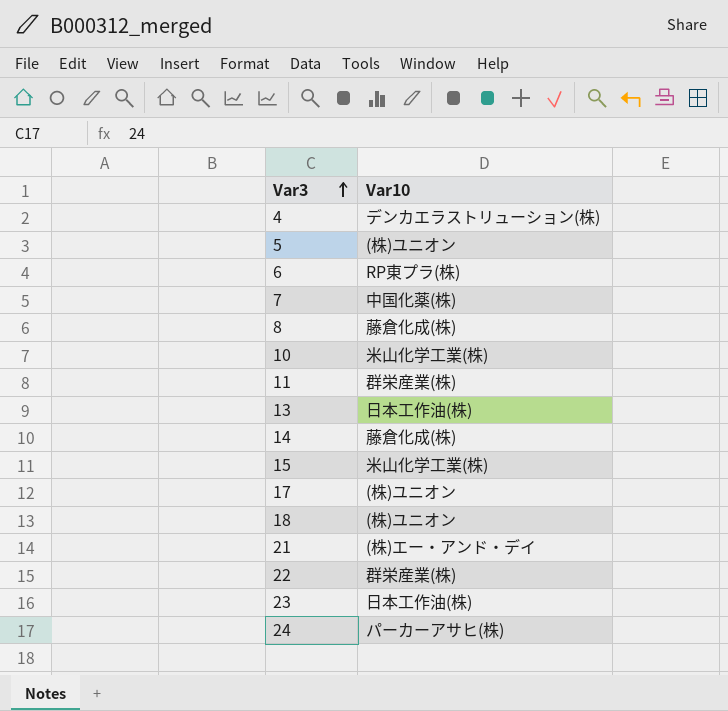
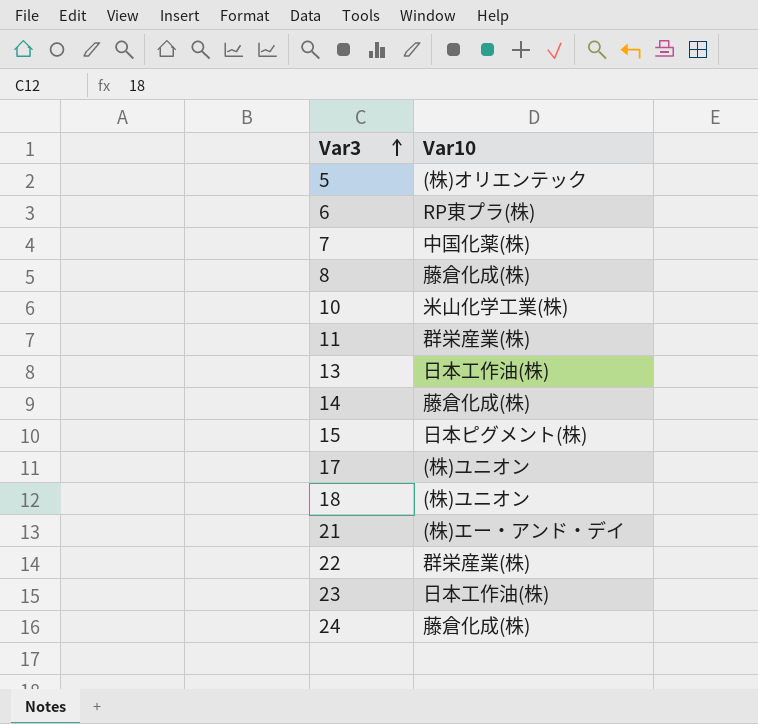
row 4: デンカエラストリューション(株) -> none
5 | Var10: (株)ユニオン -> (株)オリエンテック
15 | Var10: 米山化学工業(株) -> 日本ピグメント(株)
24 | Var10: パーカーアサヒ(株) -> 藤倉化成(株)

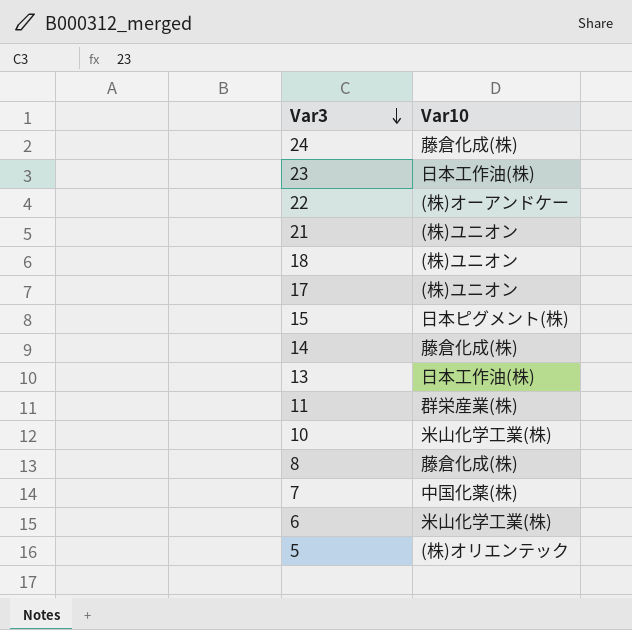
row order: Var3 ascending -> Var3 descending
22 | Var10: 群栄産業(株) -> (株)オーアンドケー
21 | Var10: (株)エー・アンド・デイ -> (株)ユニオン
6 | Var10: RP東プラ(株) -> 米山化学工業(株)

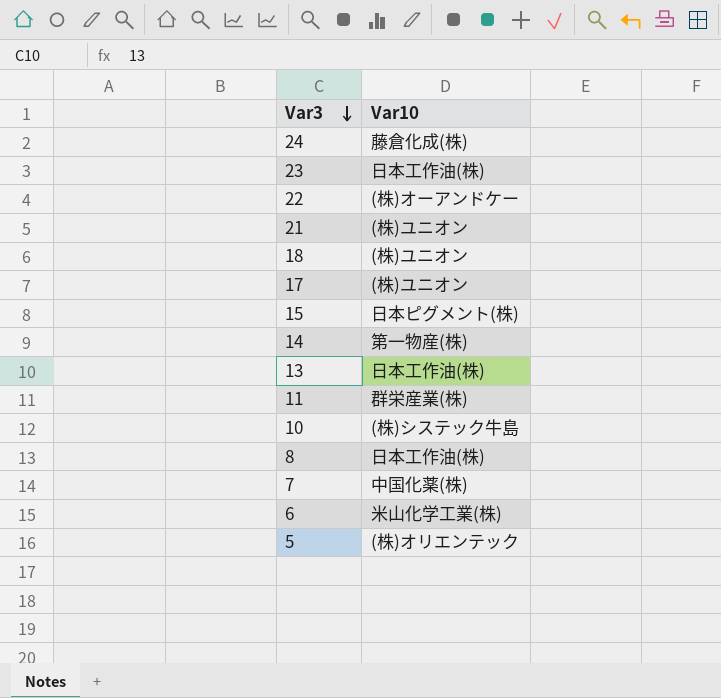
14 | Var10: 藤倉化成(株) -> 第一物産(株)
10 | Var10: 米山化学工業(株) -> (株)システック牛島
8 | Var10: 藤倉化成(株) -> 日本工作油(株)

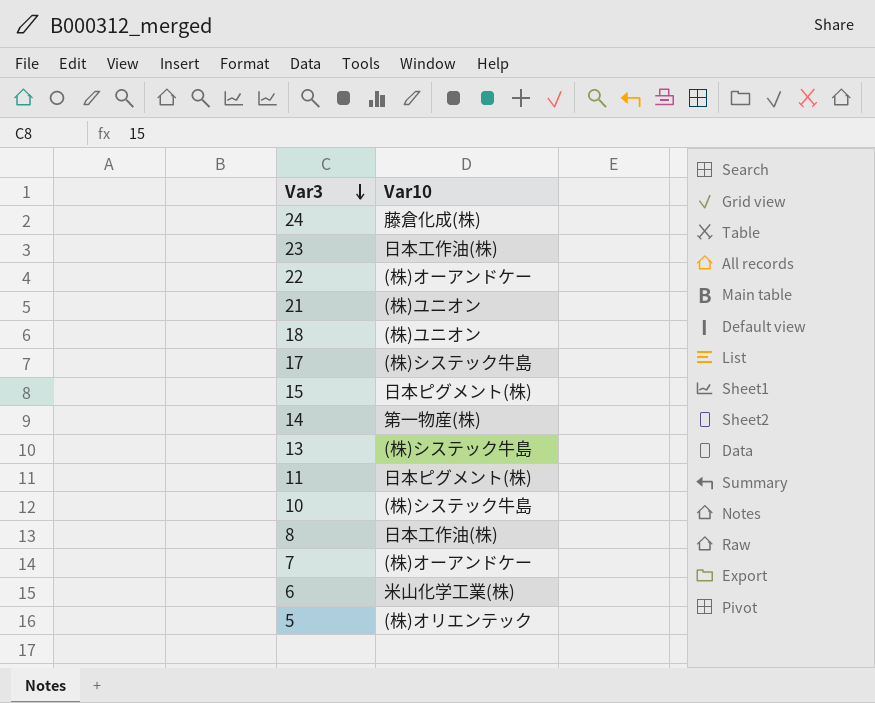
17 | Var10: (株)ユニオン -> (株)システック牛島
13 | Var10: 日本工作油(株) -> (株)システック牛島
11 | Var10: 群栄産業(株) -> 日本ピグメント(株)
7 | Var10: 中国化薬(株) -> (株)オーアンドケー

